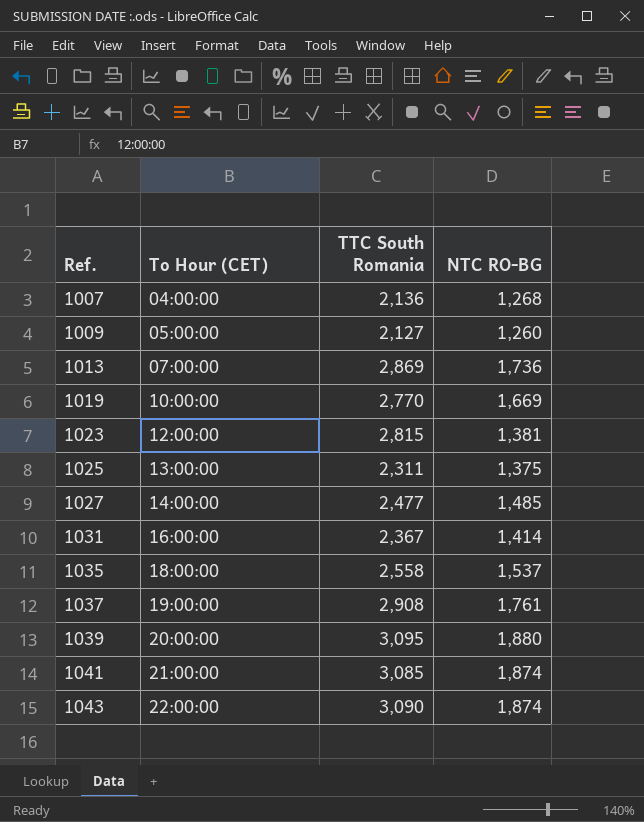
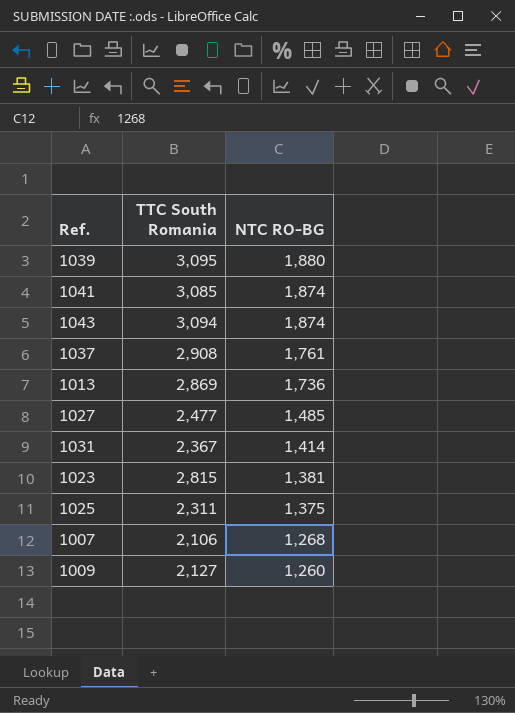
row order: Ref. ascending -> NTC RO-BG descending
column To Hour (CET) | position: 2 -> none
row 1019: 10:00:00 | 2,770 | 1,669 -> none
row 1035: 18:00:00 | 2,558 | 1,537 -> none
1043 | TTC South Romania: 3,090 -> 3,094
1007 | TTC South Romania: 2,136 -> 2,106

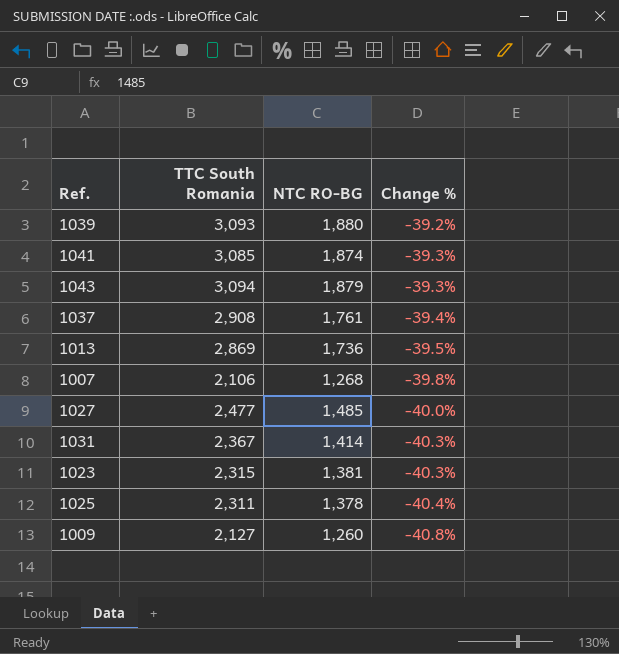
row order: NTC RO-BG descending -> Change % descending
column Change % | formula: none -> ([NTC RO-BG] - [TTC South Romania]) / [TTC South Romania]
1039 | TTC South Romania: 3,095 -> 3,093
1043 | NTC RO-BG: 1,874 -> 1,879
1023 | TTC South Romania: 2,815 -> 2,315
1025 | NTC RO-BG: 1,375 -> 1,378

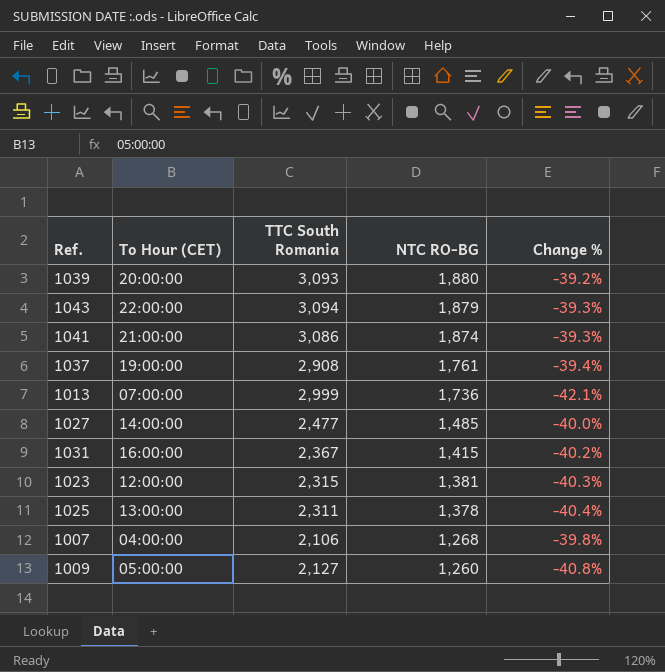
row order: Change % descending -> NTC RO-BG descending
column To Hour (CET) | position: none -> 2
1041 | TTC South Romania: 3,085 -> 3,086
1013 | TTC South Romania: 2,869 -> 2,999
1013 | Change %: -39.5% -> -42.1%
1031 | NTC RO-BG: 1,414 -> 1,415
1031 | Change %: -40.3% -> -40.2%

